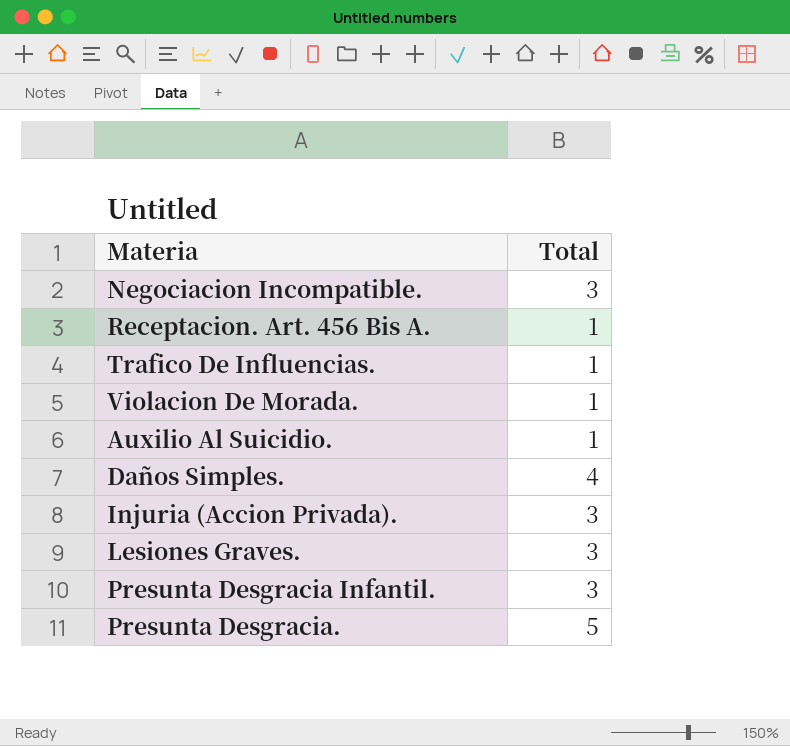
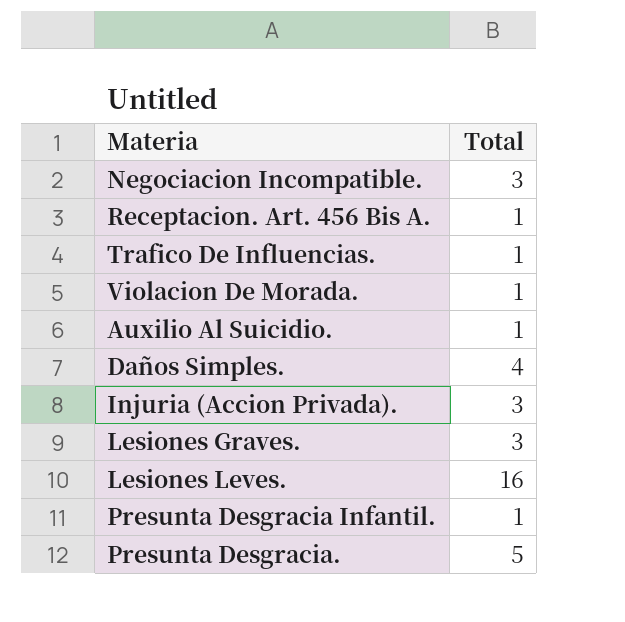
row Lesiones Leves.: none -> 16
Presunta Desgracia Infantil. | Total: 3 -> 1

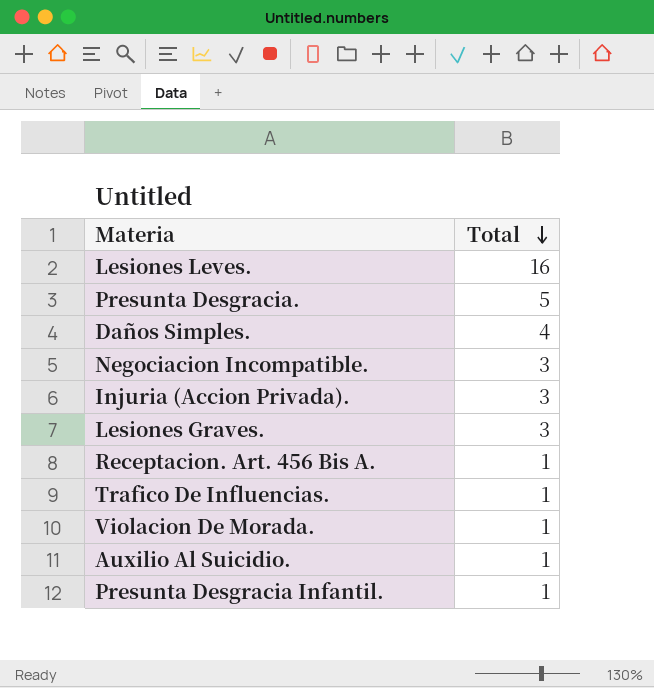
row order: none -> Total descending

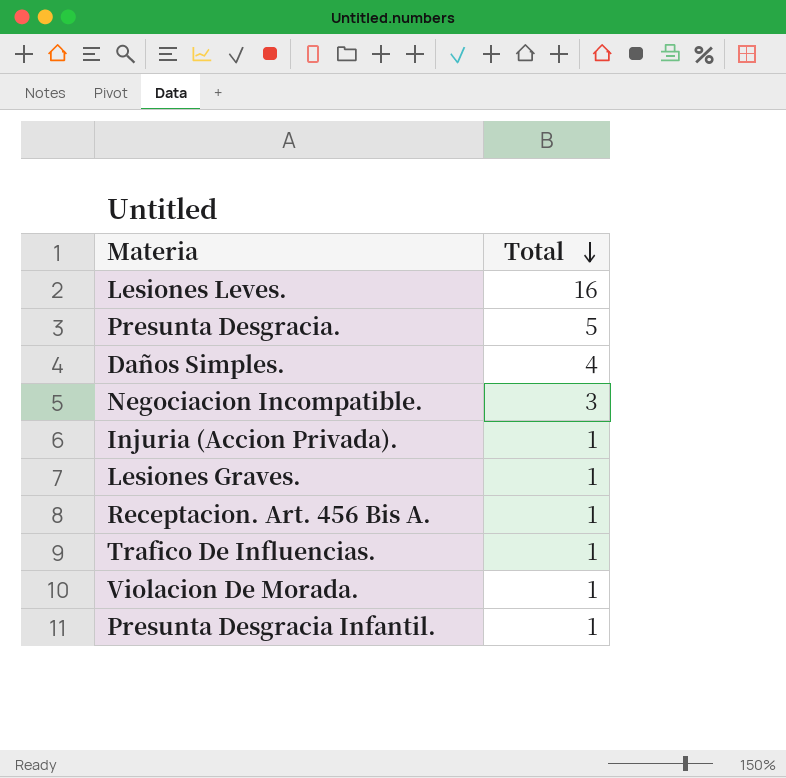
row Auxilio Al Suicidio.: 1 -> none
Injuria (Accion Privada). | Total: 3 -> 1
Lesiones Graves. | Total: 3 -> 1

